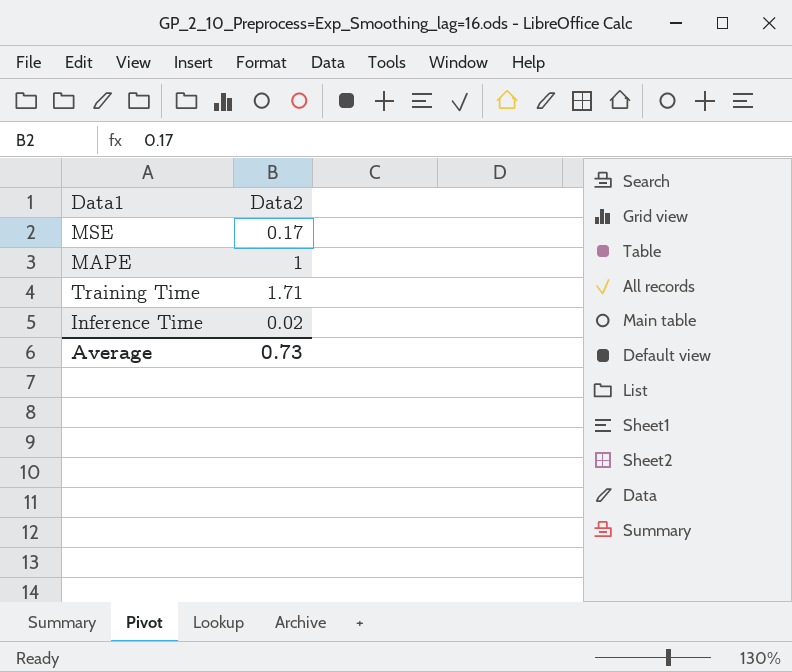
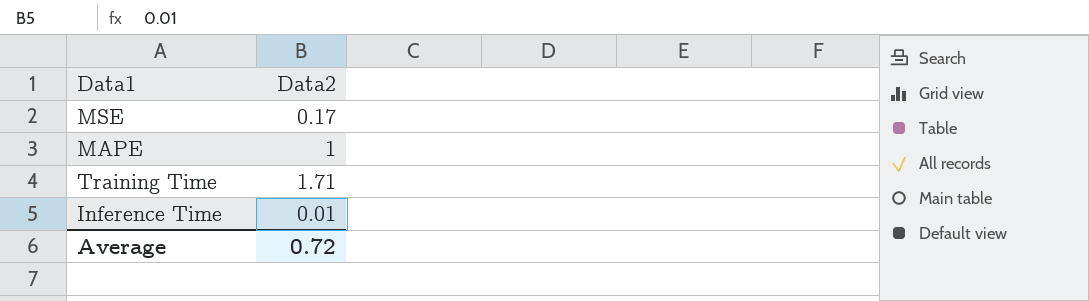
Inference Time | Data2: 0.02 -> 0.01
Average | Data2: 0.73 -> 0.72

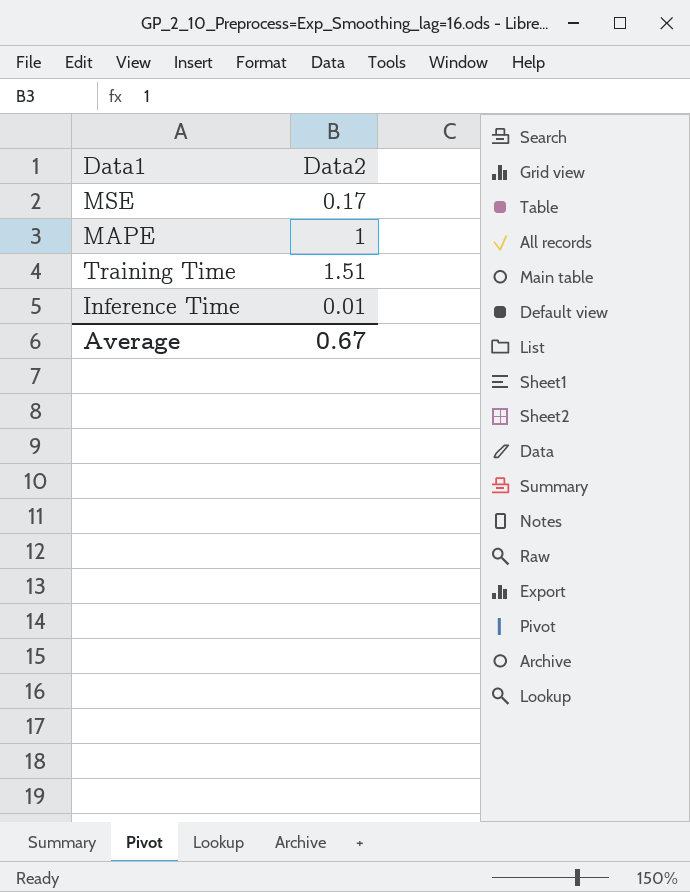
Training Time | Data2: 1.71 -> 1.51
Average | Data2: 0.72 -> 0.67

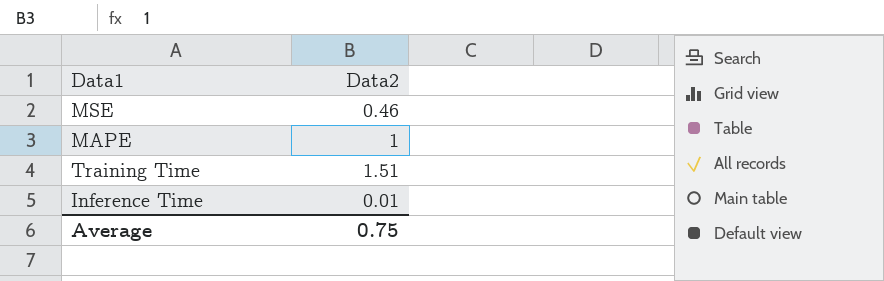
MSE | Data2: 0.17 -> 0.46
Average | Data2: 0.67 -> 0.75

